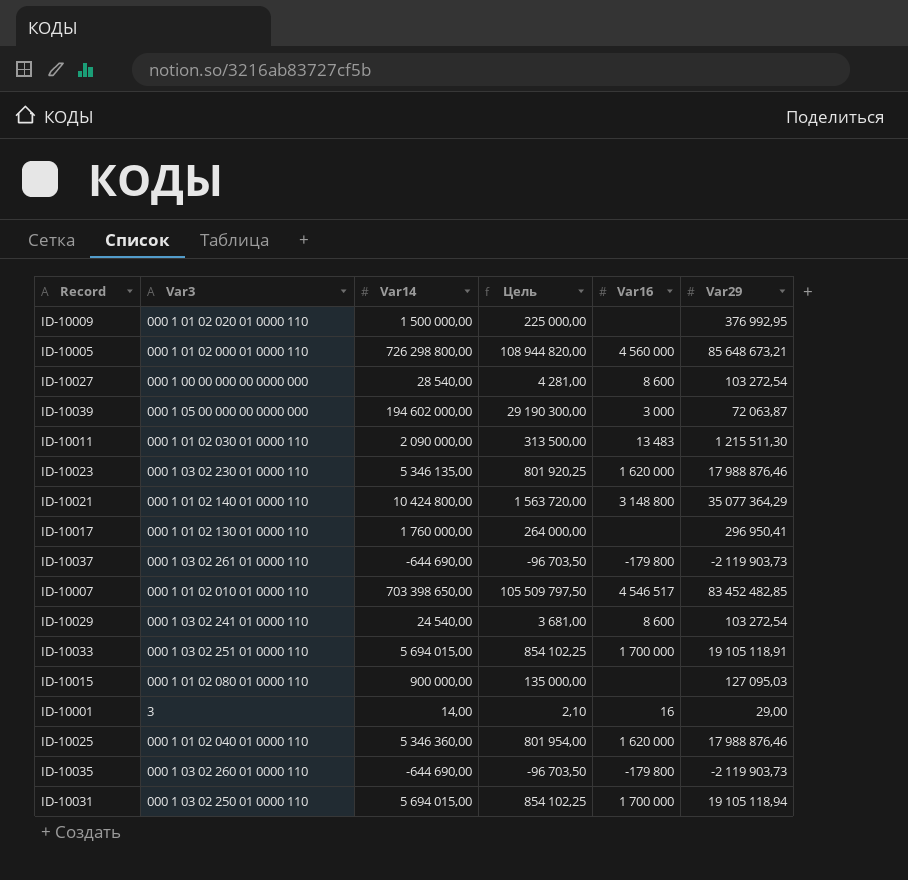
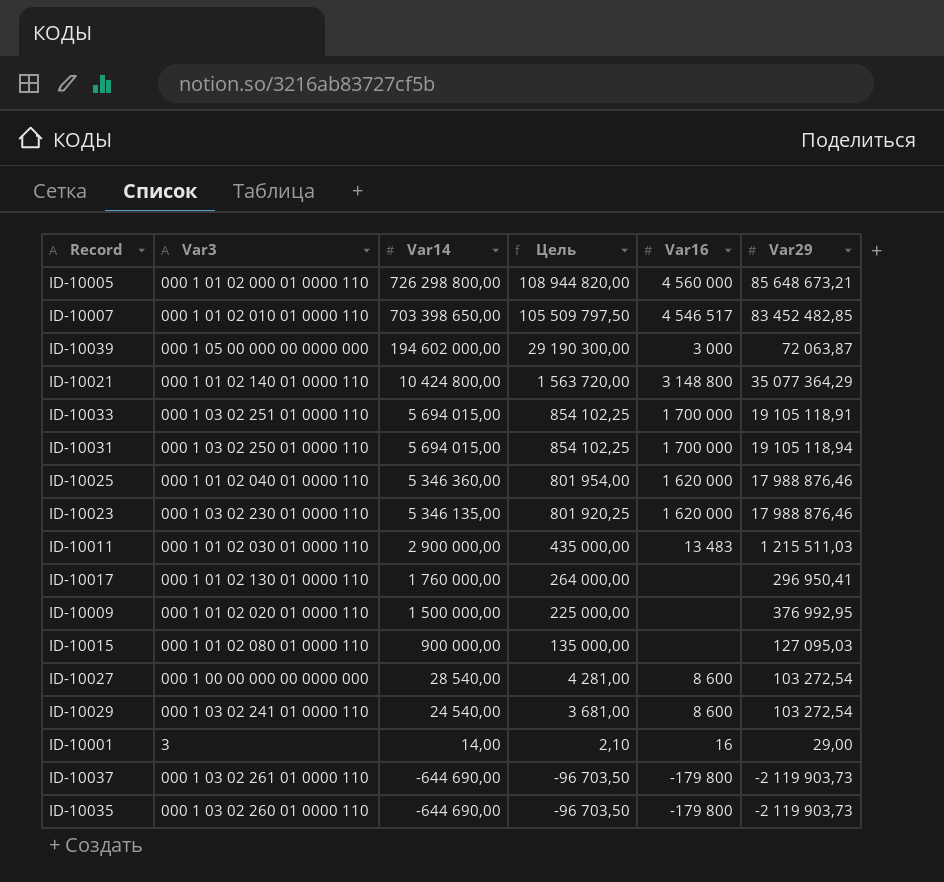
row order: none -> Var14 descending
ID-10011 | Var14: 2 090 000,00 -> 2 900 000,00
ID-10011 | Цель: 313 500,00 -> 435 000,00
ID-10011 | Var29: 1 215 511,30 -> 1 215 511,03

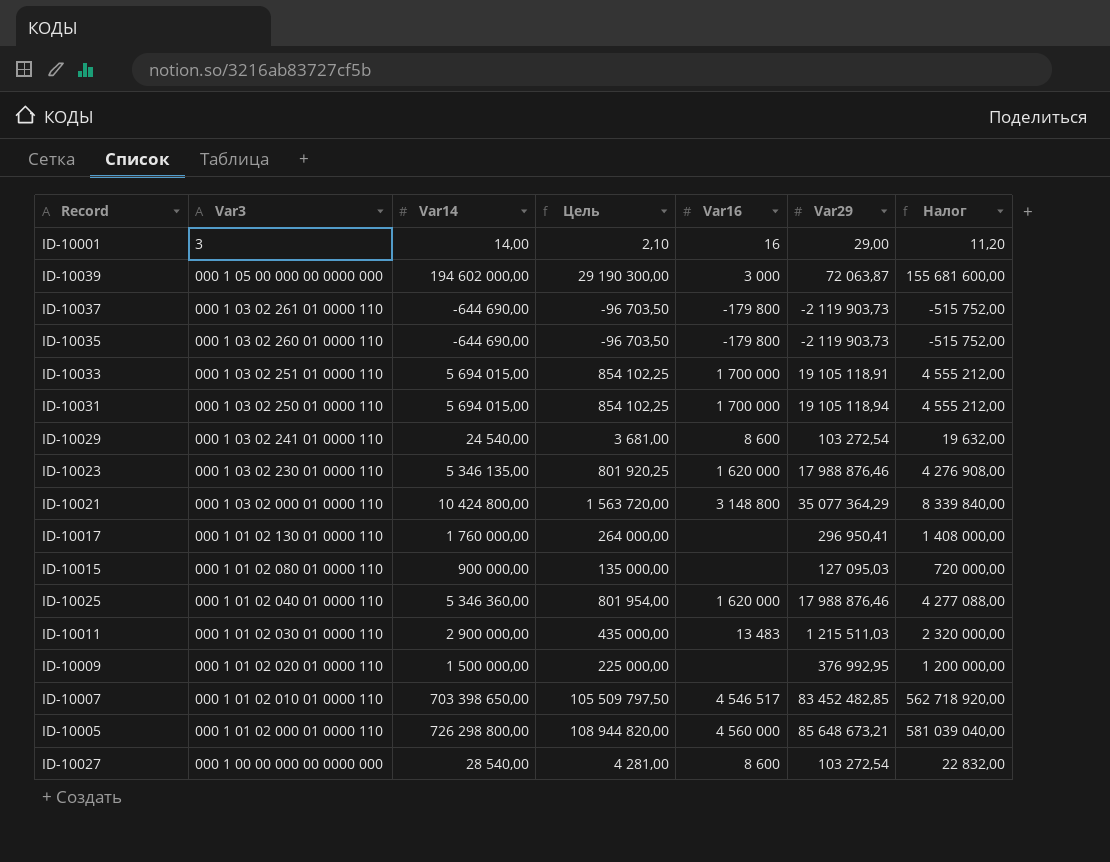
row order: Var14 descending -> Var3 descending
column Налог | formula: none -> [Var14] * 0,8
ID-10021 | Var3: 000 1 01 02 140 01 0000 110 -> 000 1 03 02 000 01 0000 110

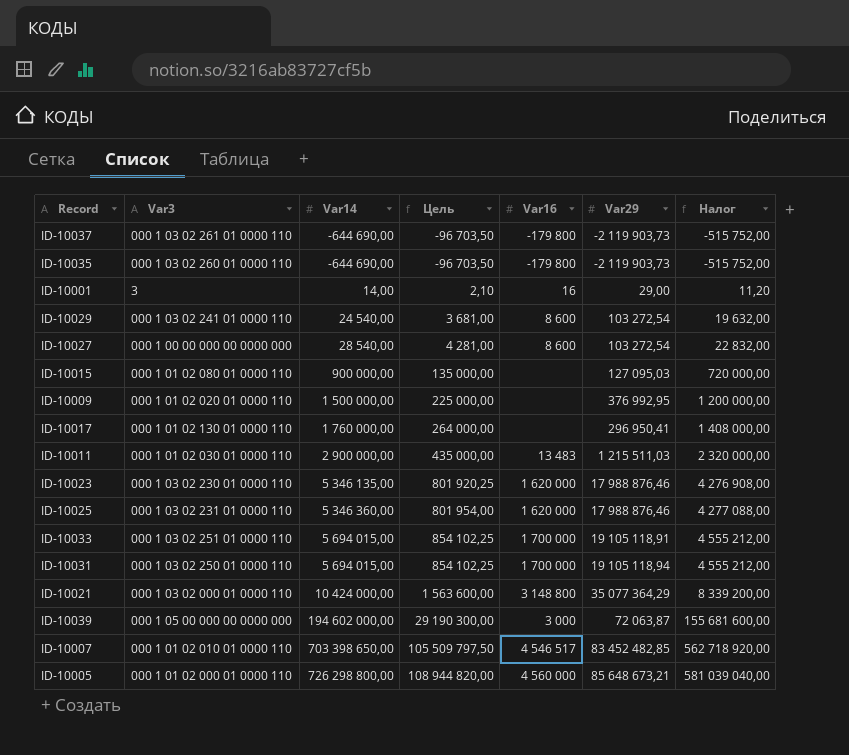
row order: Var3 descending -> Var14 ascending
ID-10025 | Var3: 000 1 01 02 040 01 0000 110 -> 000 1 03 02 231 01 0000 110
ID-10021 | Var14: 10 424 800,00 -> 10 424 000,00
ID-10021 | Цель: 1 563 720,00 -> 1 563 600,00
ID-10021 | Налог: 8 339 840,00 -> 8 339 200,00

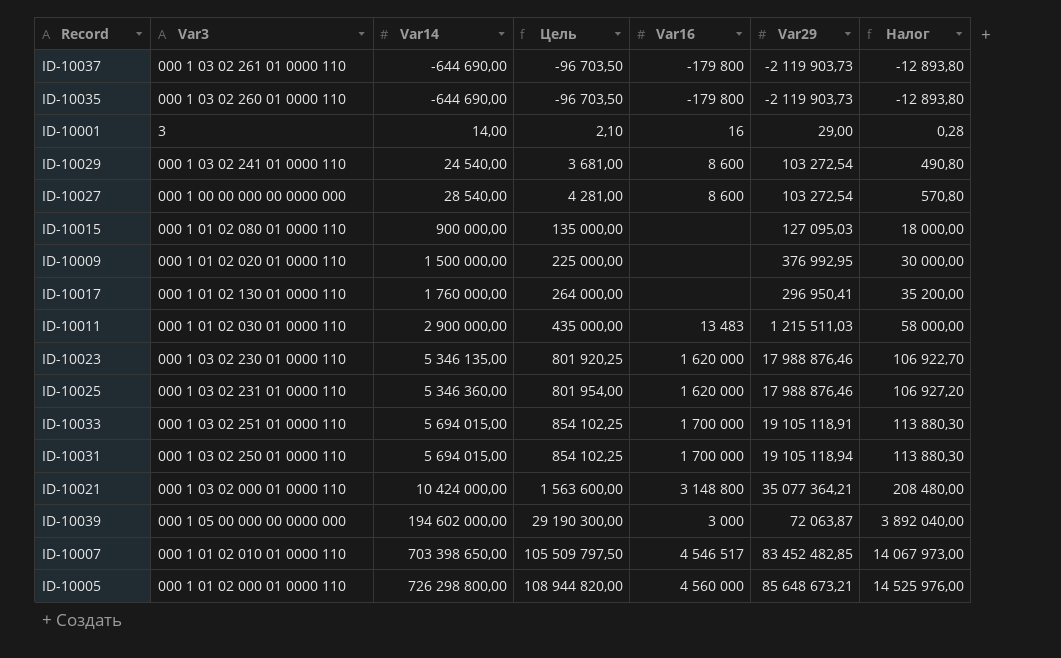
column Налог | formula: [Var14] * 0,8 -> [Var14] * 0,02
ID-10021 | Var29: 35 077 364,29 -> 35 077 364,21

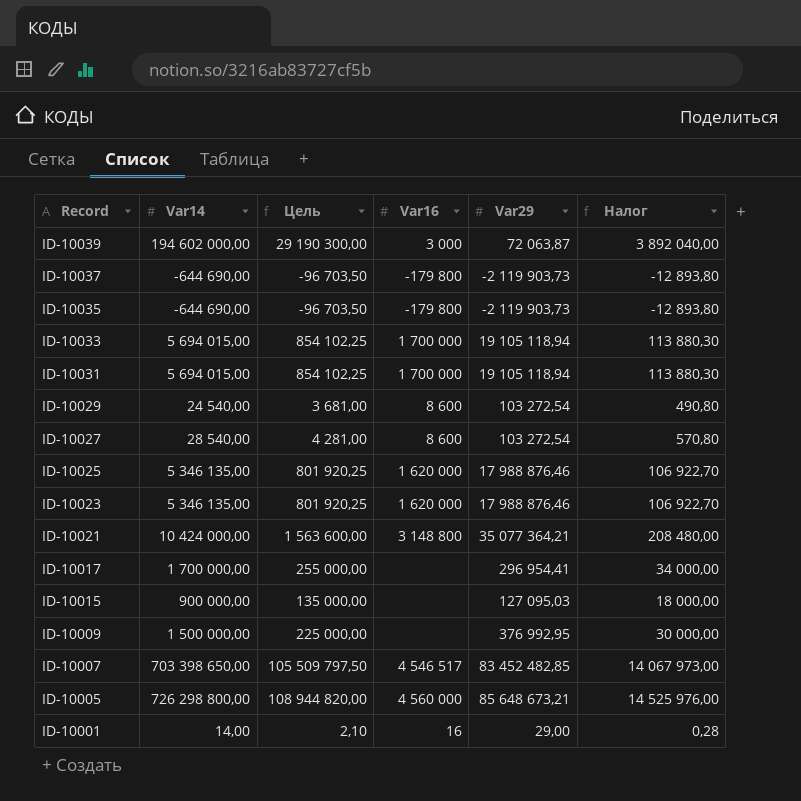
row order: Var14 ascending -> Record descending
column Var3 | position: 2 -> none
row ID-10011: 000 1 01 02 030 01 0000 110 | 2 900 000,00 | 435 000,00 | 13 483 | 1 215 511,03 | 58 000,00 -> none
ID-10033 | Var29: 19 105 118,91 -> 19 105 118,94
ID-10025 | Var14: 5 346 360,00 -> 5 346 135,00
ID-10025 | Цель: 801 954,00 -> 801 920,25
ID-10025 | Налог: 106 927,20 -> 106 922,70
ID-10017 | Var14: 1 760 000,00 -> 1 700 000,00
ID-10017 | Цель: 264 000,00 -> 255 000,00
ID-10017 | Var29: 296 950,41 -> 296 954,41
ID-10017 | Налог: 35 200,00 -> 34 000,00

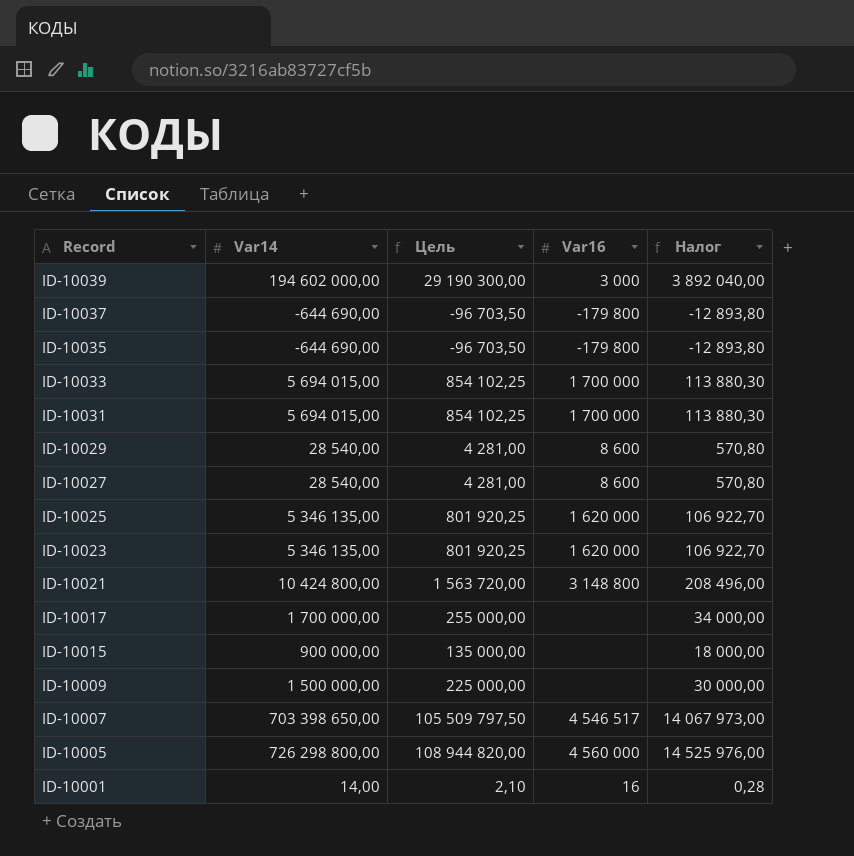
column Var29 | position: 5 -> none
ID-10029 | Var14: 24 540,00 -> 28 540,00
ID-10029 | Цель: 3 681,00 -> 4 281,00
ID-10029 | Налог: 490,80 -> 570,80
ID-10021 | Var14: 10 424 000,00 -> 10 424 800,00
ID-10021 | Цель: 1 563 600,00 -> 1 563 720,00
ID-10021 | Налог: 208 480,00 -> 208 496,00

